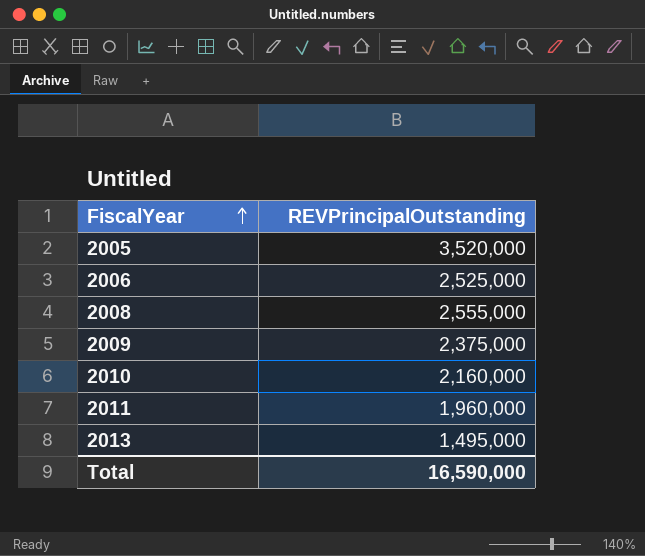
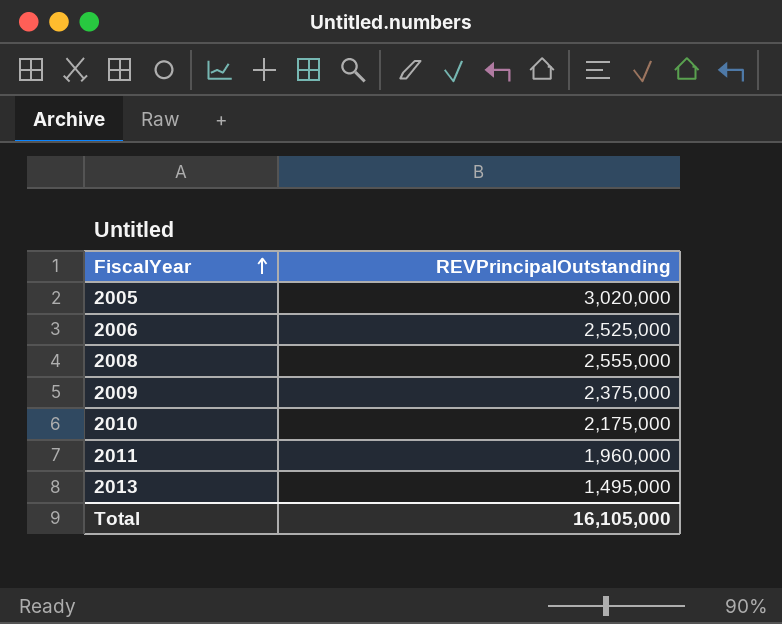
2005 | REVPrincipalOutstanding: 3,520,000 -> 3,020,000
2010 | REVPrincipalOutstanding: 2,160,000 -> 2,175,000
Total | REVPrincipalOutstanding: 16,590,000 -> 16,105,000

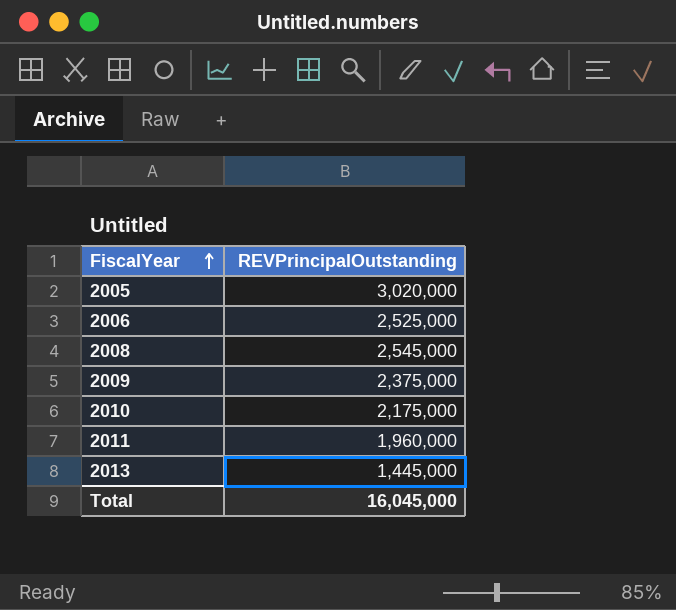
2008 | REVPrincipalOutstanding: 2,555,000 -> 2,545,000
2013 | REVPrincipalOutstanding: 1,495,000 -> 1,445,000
Total | REVPrincipalOutstanding: 16,105,000 -> 16,045,000

